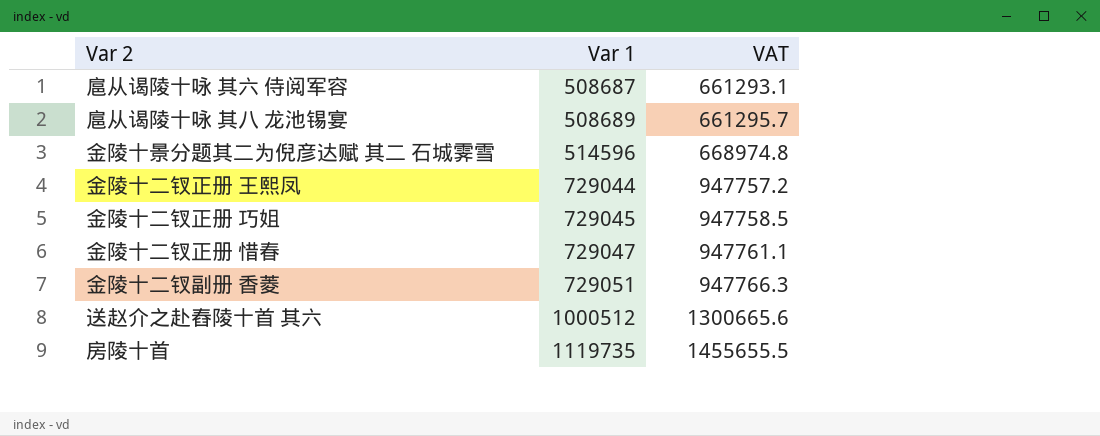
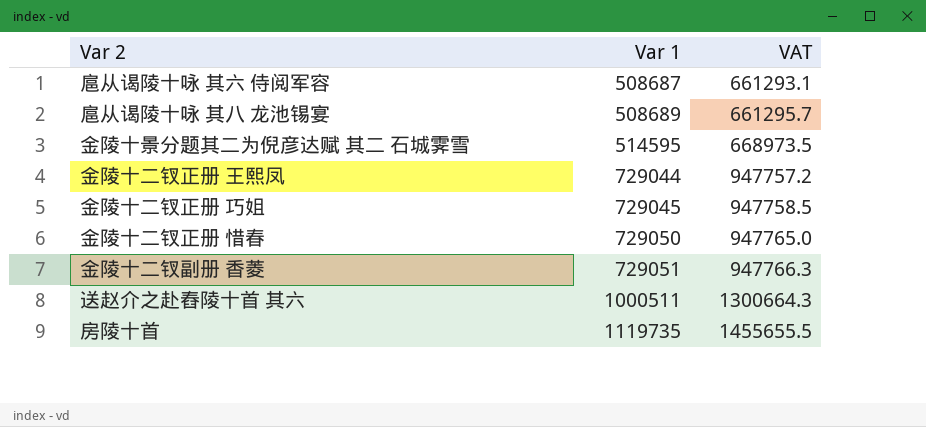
金陵十景分题其二为倪彦达赋 其二 石城霁雪 | Var 1: 514596 -> 514595
金陵十景分题其二为倪彦达赋 其二 石城霁雪 | VAT: 668974.8 -> 668973.5
金陵十二钗正册 惜春 | Var 1: 729047 -> 729050
金陵十二钗正册 惜春 | VAT: 947761.1 -> 947765.0
送赵介之赴舂陵十首 其六 | Var 1: 1000512 -> 1000511
送赵介之赴舂陵十首 其六 | VAT: 1300665.6 -> 1300664.3

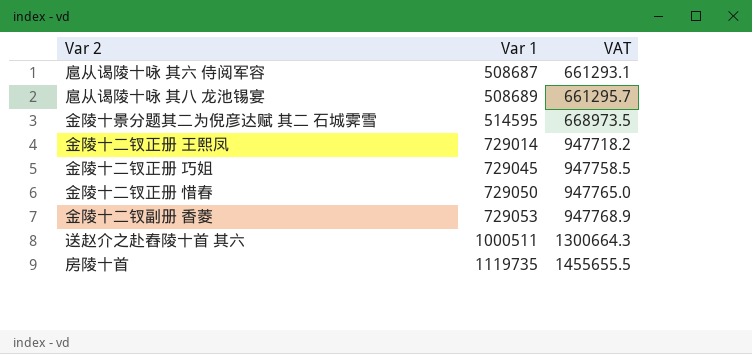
金陵十二钗正册 王熙凤 | Var 1: 729044 -> 729014
金陵十二钗正册 王熙凤 | VAT: 947757.2 -> 947718.2
金陵十二钗副册 香菱 | Var 1: 729051 -> 729053
金陵十二钗副册 香菱 | VAT: 947766.3 -> 947768.9

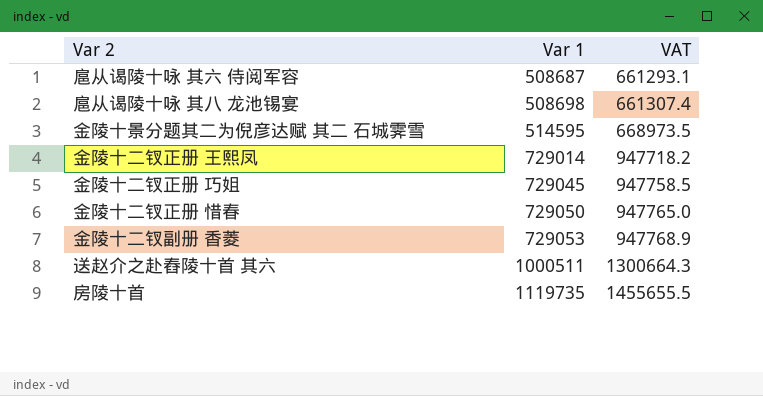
扈从谒陵十咏 其八 龙池锡宴 | Var 1: 508689 -> 508698
扈从谒陵十咏 其八 龙池锡宴 | VAT: 661295.7 -> 661307.4

